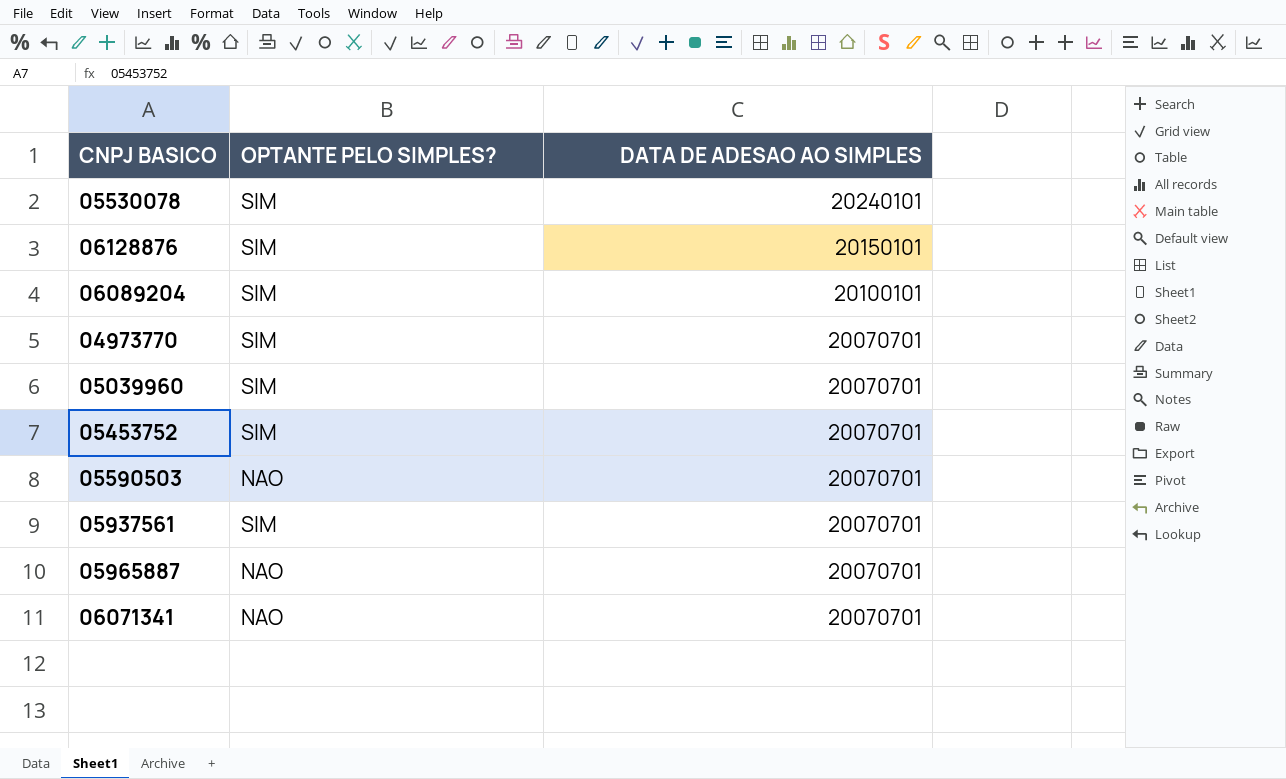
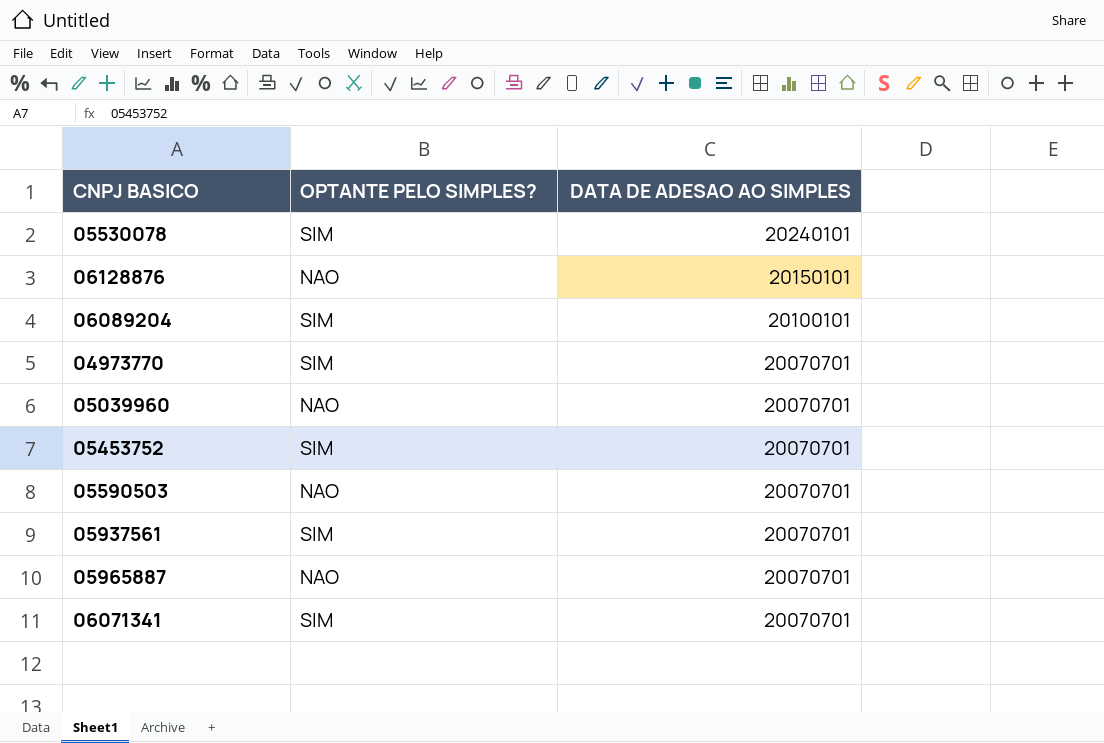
06128876 | OPTANTE PELO SIMPLES?: SIM -> NAO
05039960 | OPTANTE PELO SIMPLES?: SIM -> NAO
06071341 | OPTANTE PELO SIMPLES?: NAO -> SIM

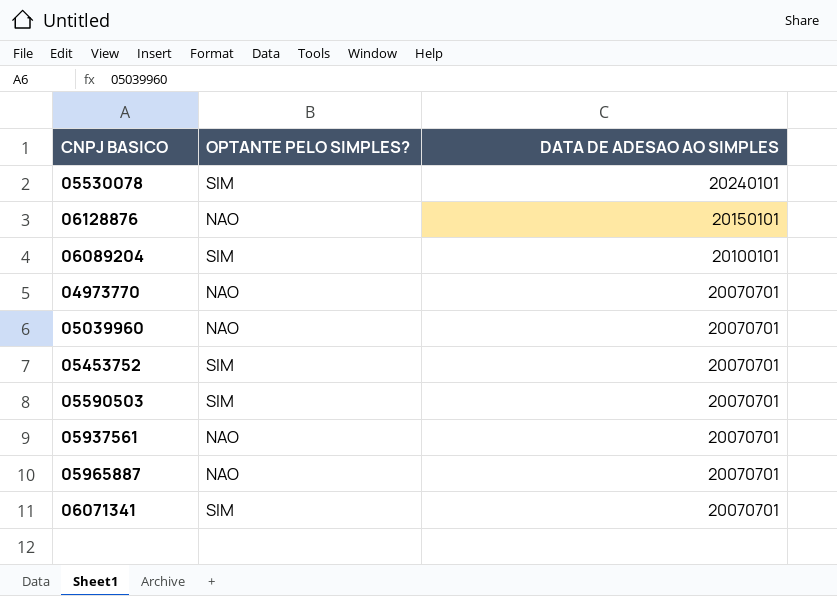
04973770 | OPTANTE PELO SIMPLES?: SIM -> NAO
05590503 | OPTANTE PELO SIMPLES?: NAO -> SIM
05937561 | OPTANTE PELO SIMPLES?: SIM -> NAO

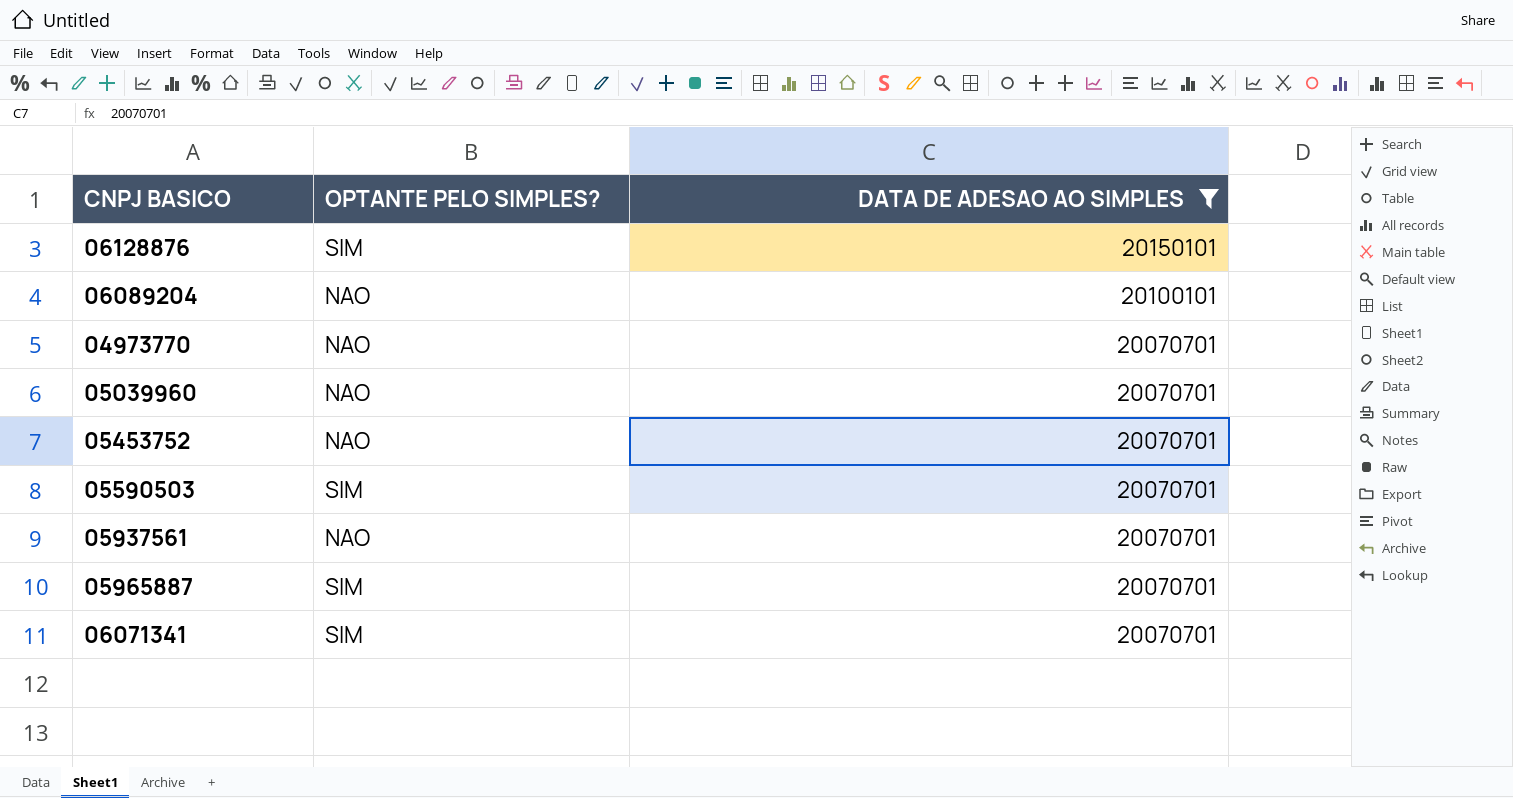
filter: none -> DATA DE ADESAO AO SIMPLES != 20240101
06128876 | OPTANTE PELO SIMPLES?: NAO -> SIM
06089204 | OPTANTE PELO SIMPLES?: SIM -> NAO
05453752 | OPTANTE PELO SIMPLES?: SIM -> NAO
05965887 | OPTANTE PELO SIMPLES?: NAO -> SIM

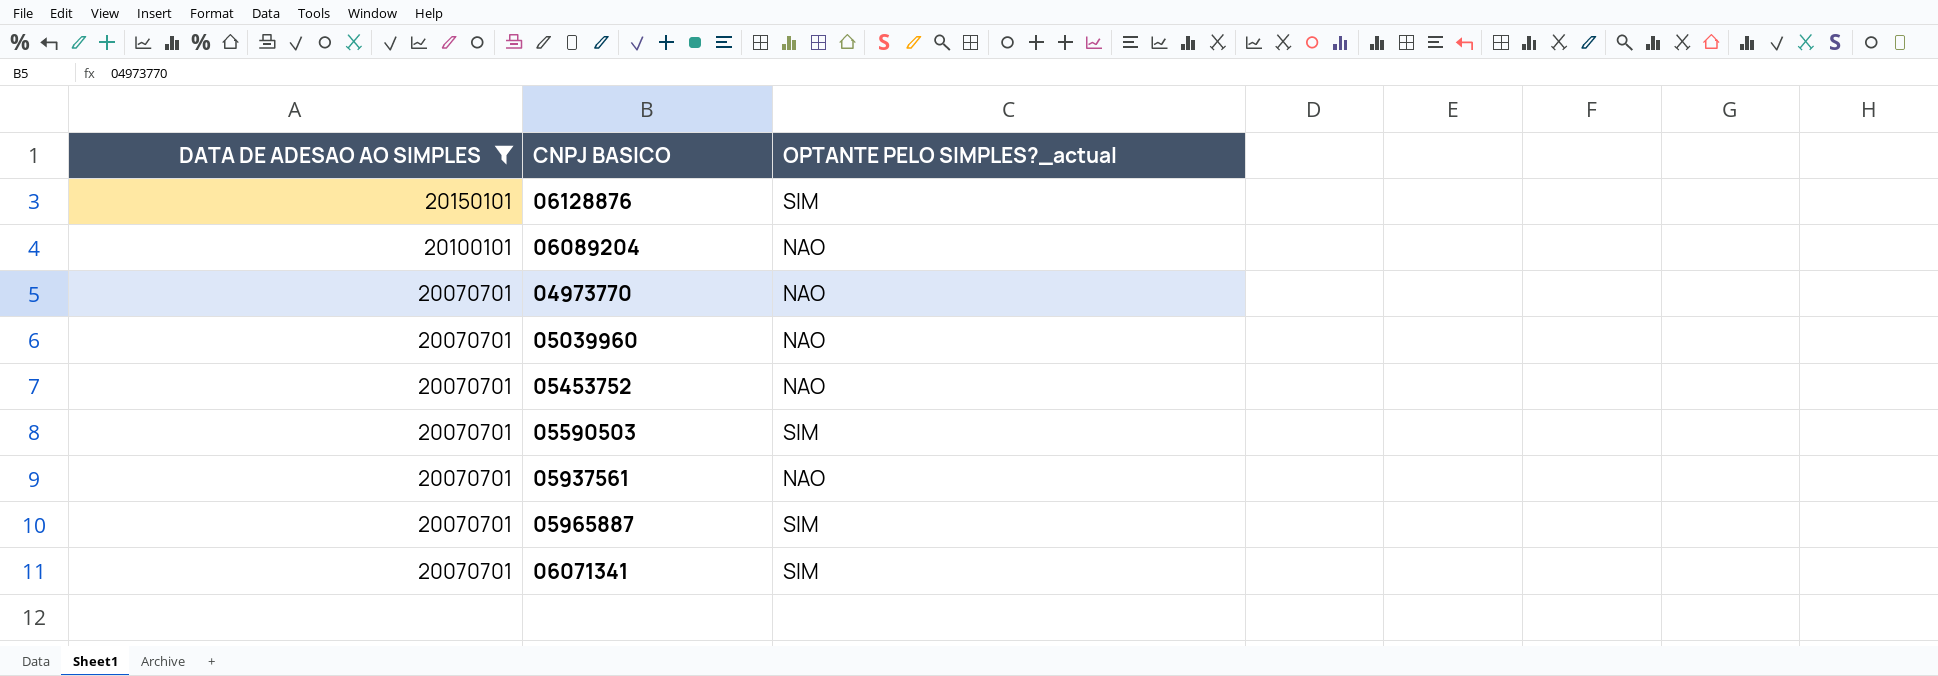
column DATA DE ADESAO AO SIMPLES | position: 3 -> 1
column name: OPTANTE PELO SIMPLES? -> OPTANTE PELO SIMPLES?_actual

